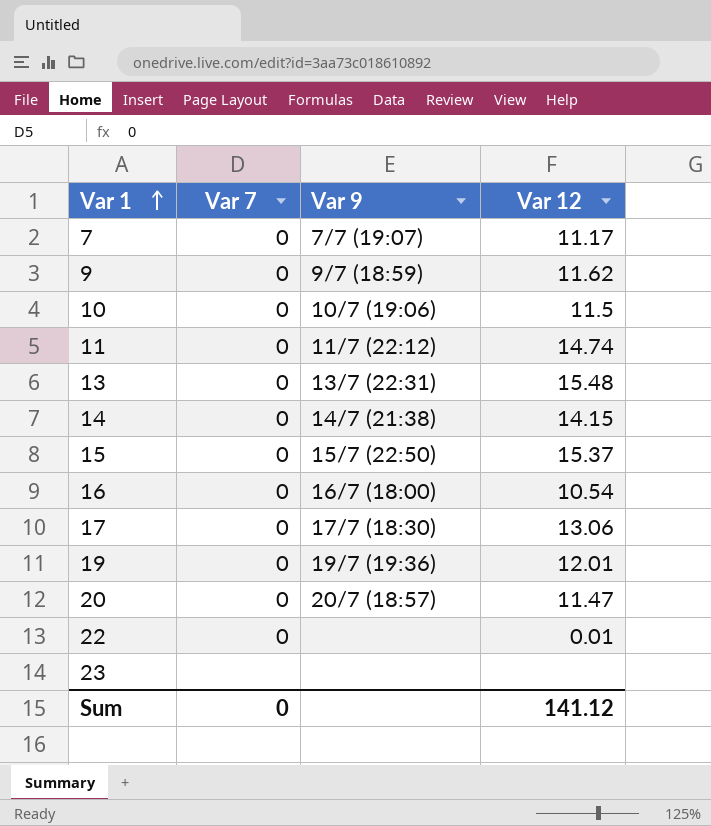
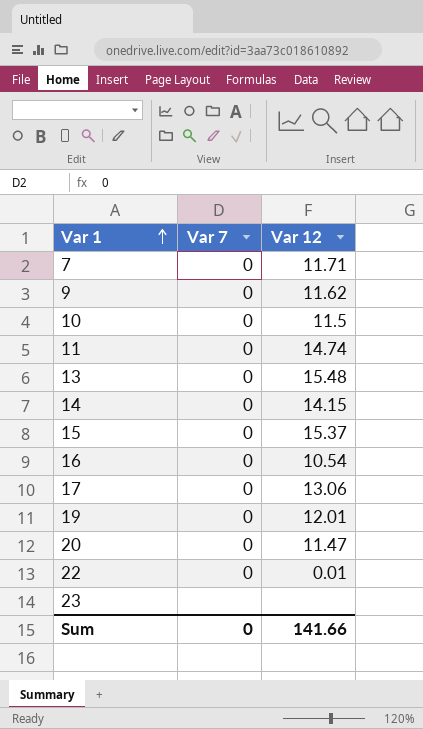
column Var 9 | position: 3 -> none
7 | Var 12: 11.17 -> 11.71
Sum | Var 12: 141.12 -> 141.66

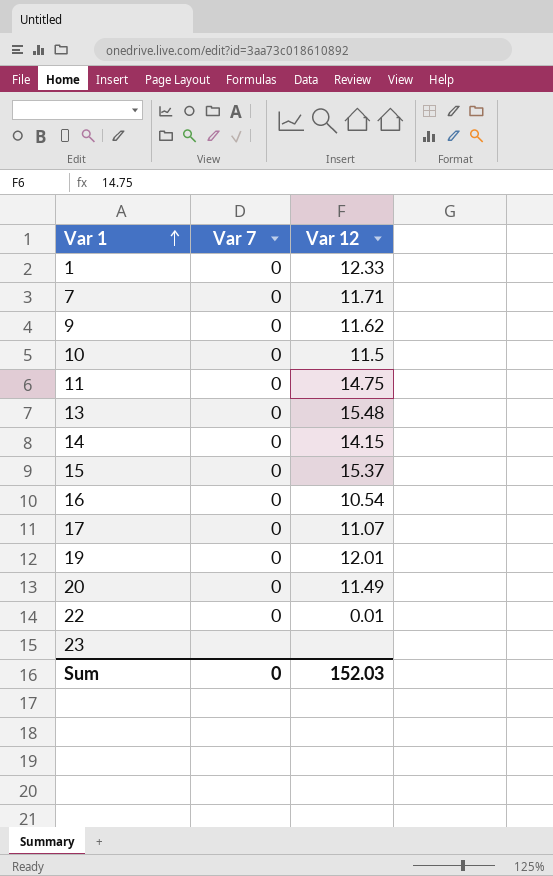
row 1: none -> 0 | 12.33
11 | Var 12: 14.74 -> 14.75
17 | Var 12: 13.06 -> 11.07
20 | Var 12: 11.47 -> 11.49
Sum | Var 12: 141.66 -> 152.03

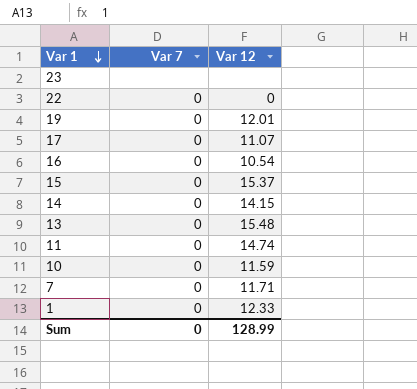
row order: Var 1 ascending -> Var 1 descending
row 9: 0 | 11.62 -> none
row 20: 0 | 11.49 -> none
22 | Var 12: 0.01 -> 0
11 | Var 12: 14.75 -> 14.74
10 | Var 12: 11.5 -> 11.59
Sum | Var 12: 152.03 -> 128.99

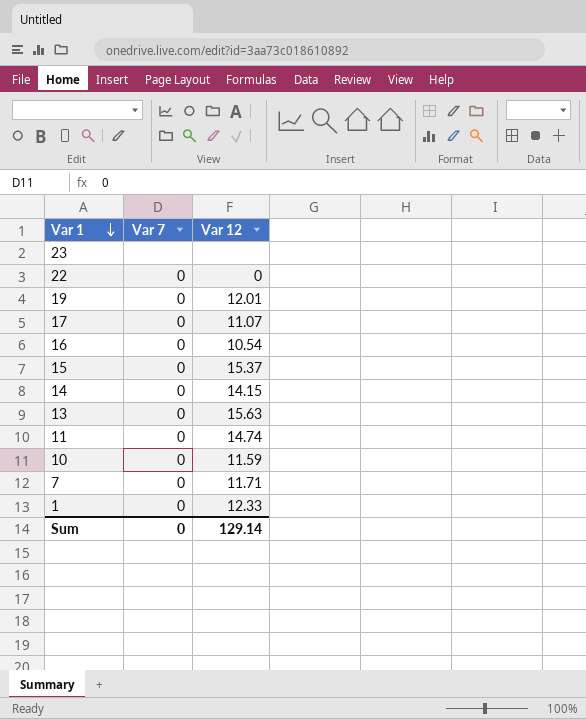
13 | Var 12: 15.48 -> 15.63
Sum | Var 12: 128.99 -> 129.14

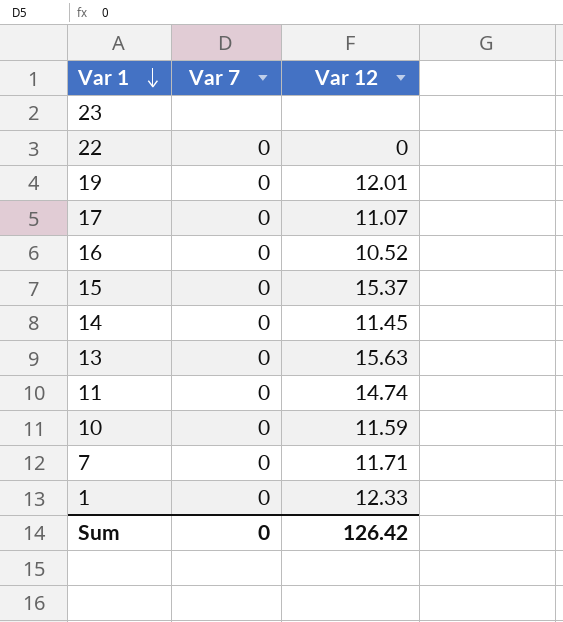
16 | Var 12: 10.54 -> 10.52
14 | Var 12: 14.15 -> 11.45
Sum | Var 12: 129.14 -> 126.42

